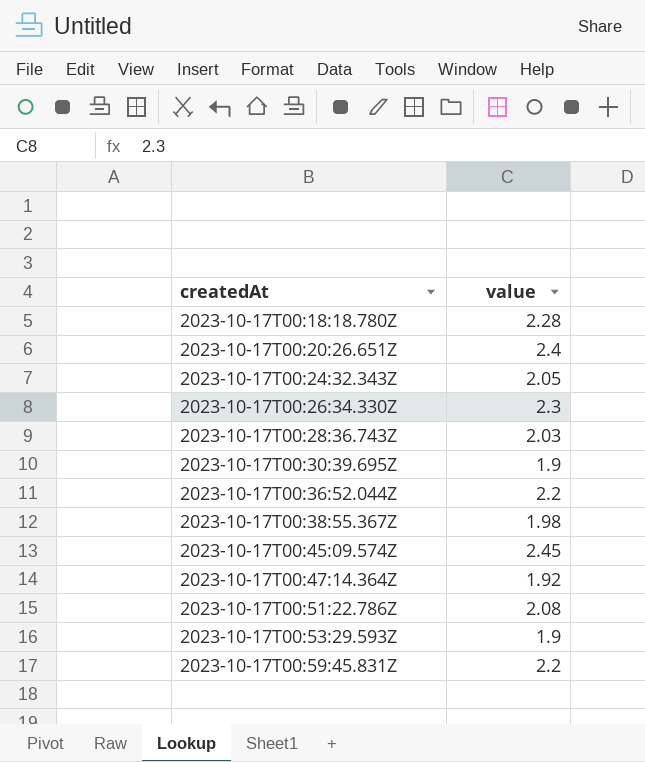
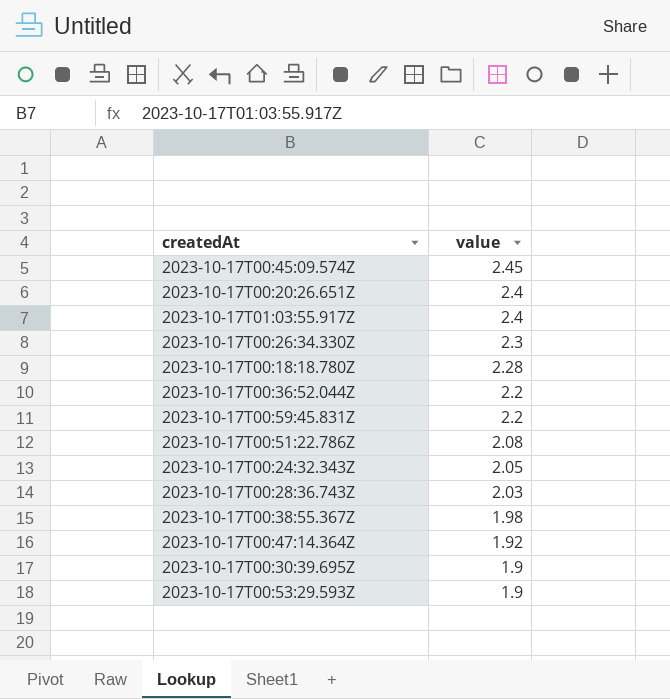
row order: createdAt ascending -> value descending
row 2023-10-17T01:03:55.917Z: none -> 2.4

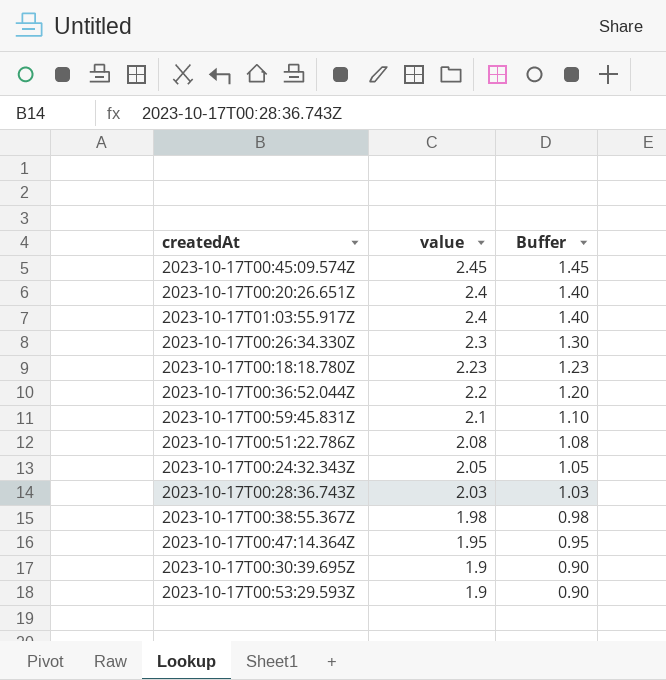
column Buffer | formula: none -> [value] - 1
2023-10-17T00:18:18.780Z | value: 2.28 -> 2.23
2023-10-17T00:59:45.831Z | value: 2.2 -> 2.1
2023-10-17T00:47:14.364Z | value: 1.92 -> 1.95

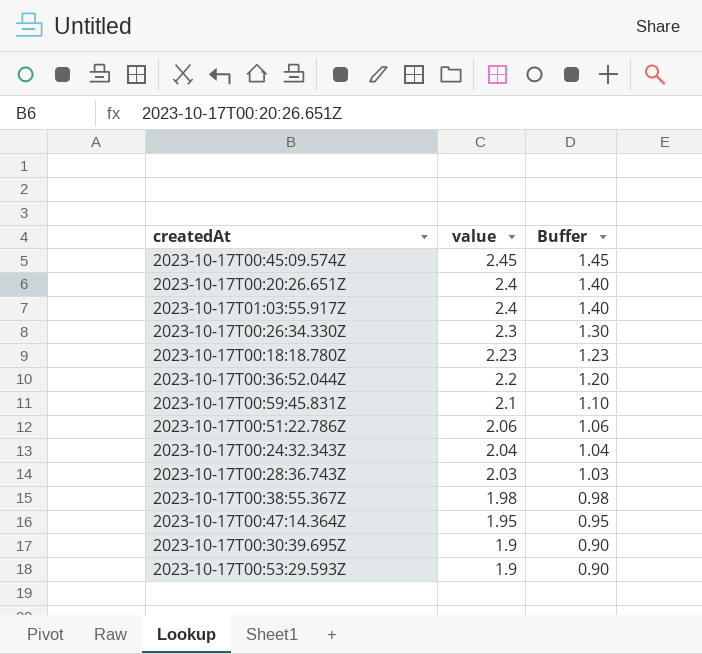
2023-10-17T00:51:22.786Z | value: 2.08 -> 2.06
2023-10-17T00:51:22.786Z | Buffer: 1.08 -> 1.06
2023-10-17T00:24:32.343Z | value: 2.05 -> 2.04
2023-10-17T00:24:32.343Z | Buffer: 1.05 -> 1.04

